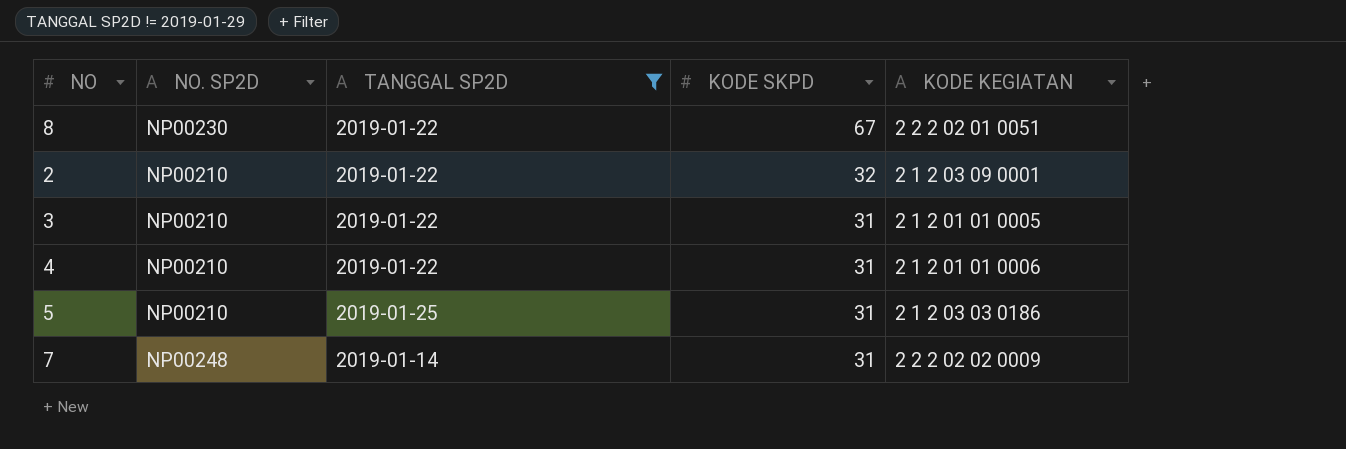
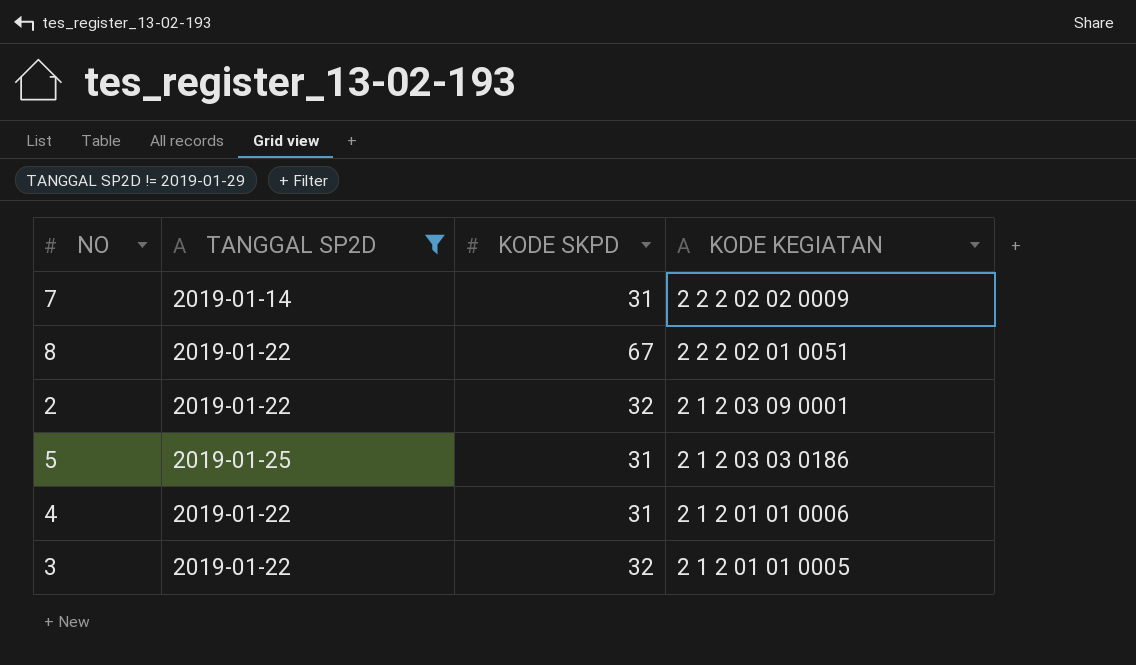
row order: KODE SKPD descending -> KODE KEGIATAN descending
column NO. SP2D | position: 2 -> none
3 | KODE SKPD: 31 -> 32

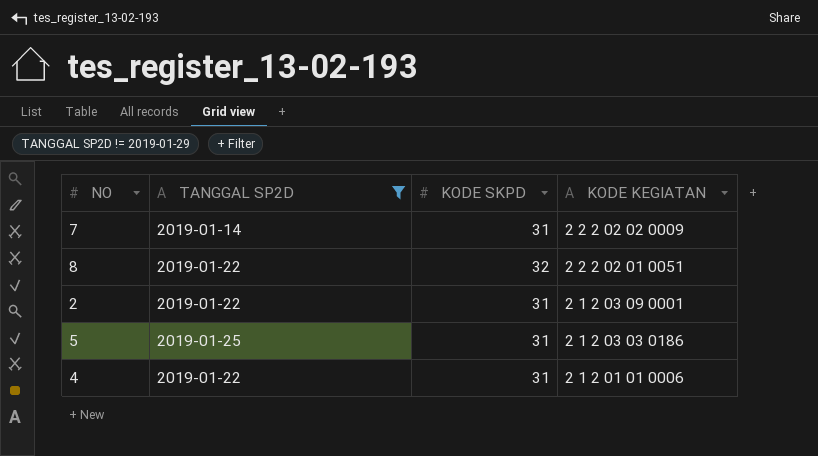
row 3: 2019-01-22 | 32 | 2 1 2 01 01 0005 -> none
8 | KODE SKPD: 67 -> 32
2 | KODE SKPD: 32 -> 31

